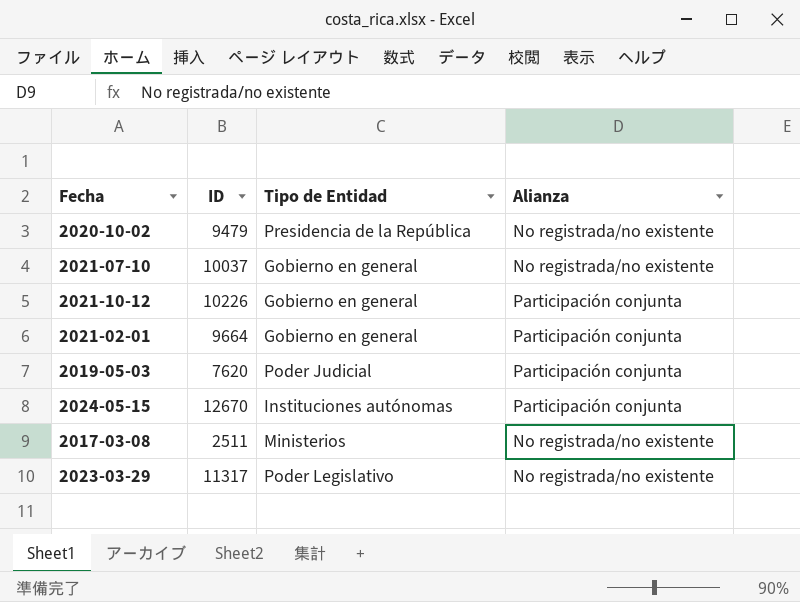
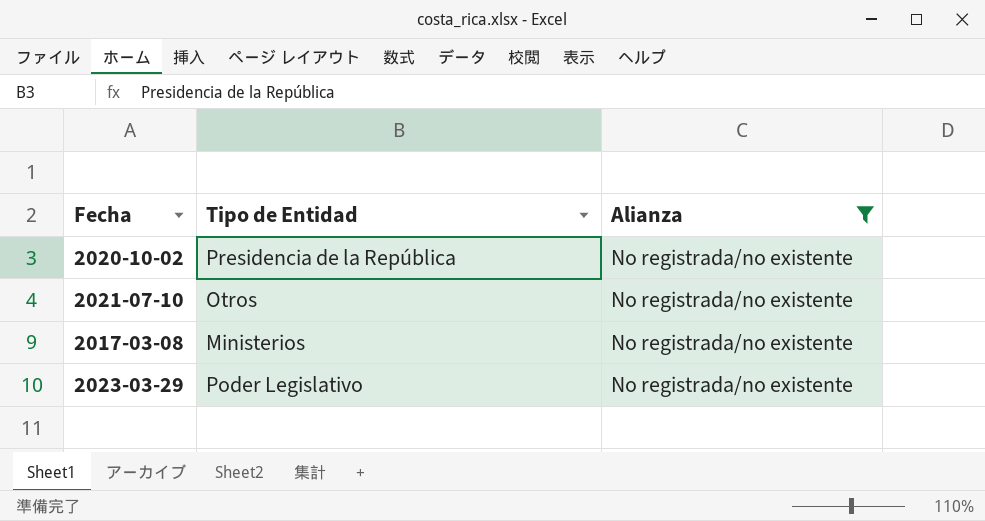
filter: none -> Alianza = No registrada/no existente
column ID | position: 2 -> none
2021-07-10 | Tipo de Entidad: Gobierno en general -> Otros

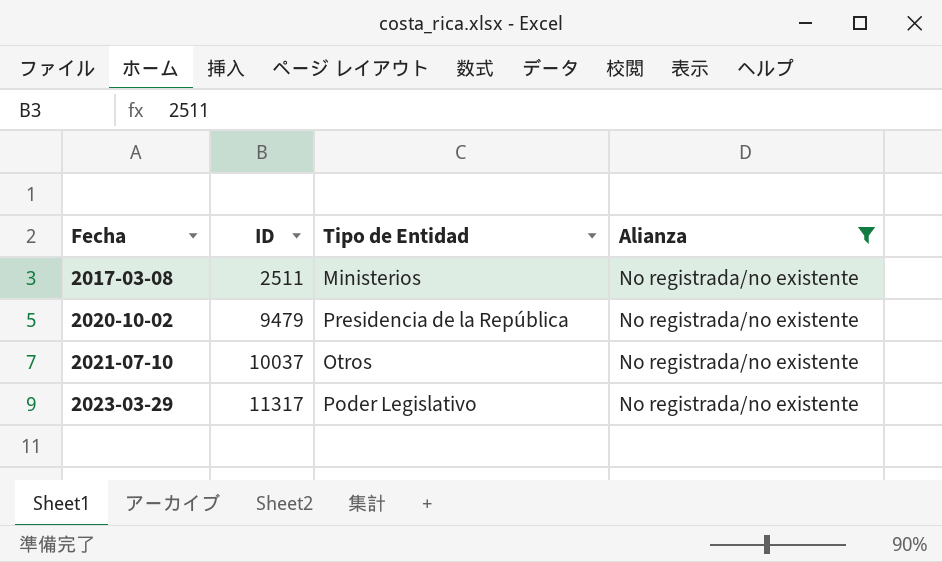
row order: none -> Fecha ascending
column ID | position: none -> 2

